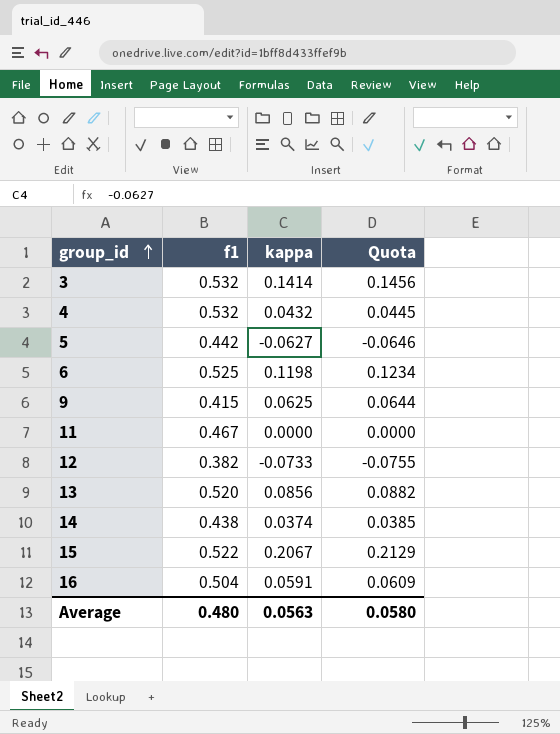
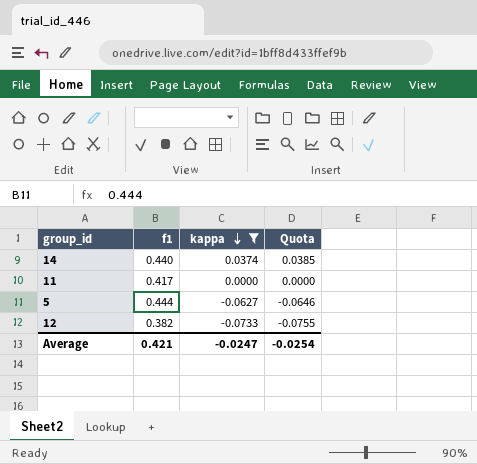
filter: none -> kappa <= 0.0374
row order: group_id ascending -> kappa descending
14 | f1: 0.438 -> 0.440
11 | f1: 0.467 -> 0.417
5 | f1: 0.442 -> 0.444
Average | f1: 0.480 -> 0.421
Average | kappa: 0.0563 -> -0.0247
Average | Quota: 0.0580 -> -0.0254

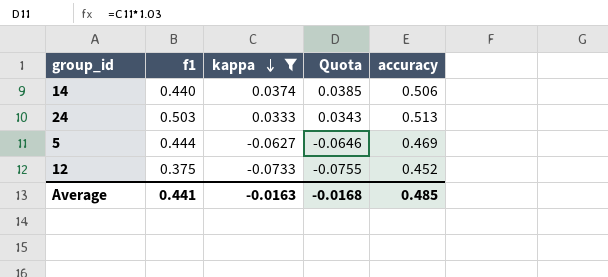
column accuracy | position: none -> 5
row 11: 0.417 | 0.0000 | 0.0000 -> none
row 24: none -> 0.503 | 0.0333 | 0.0343 | 0.513
12 | f1: 0.382 -> 0.375
Average | f1: 0.421 -> 0.441
Average | kappa: -0.0247 -> -0.0163
Average | Quota: -0.0254 -> -0.0168

